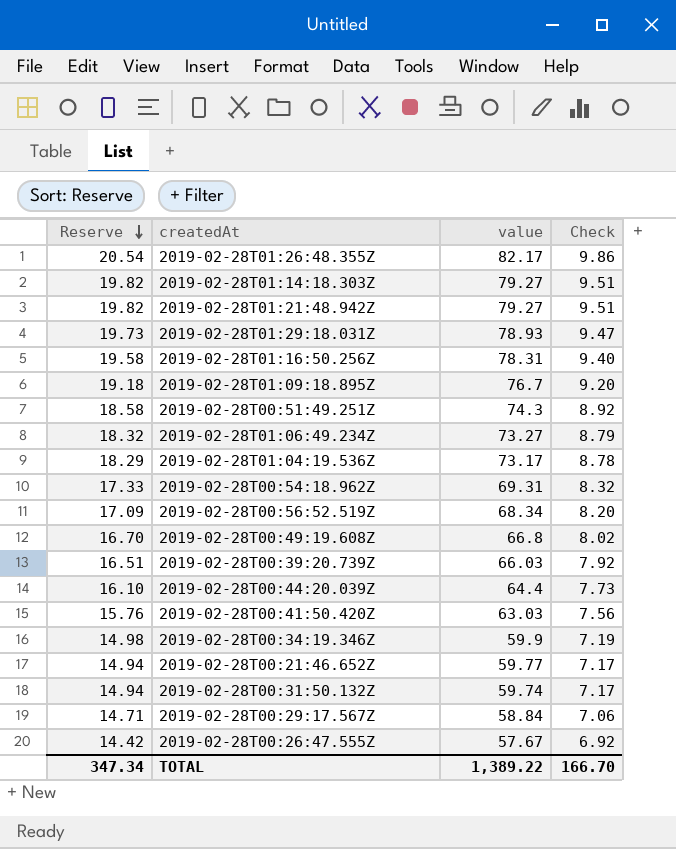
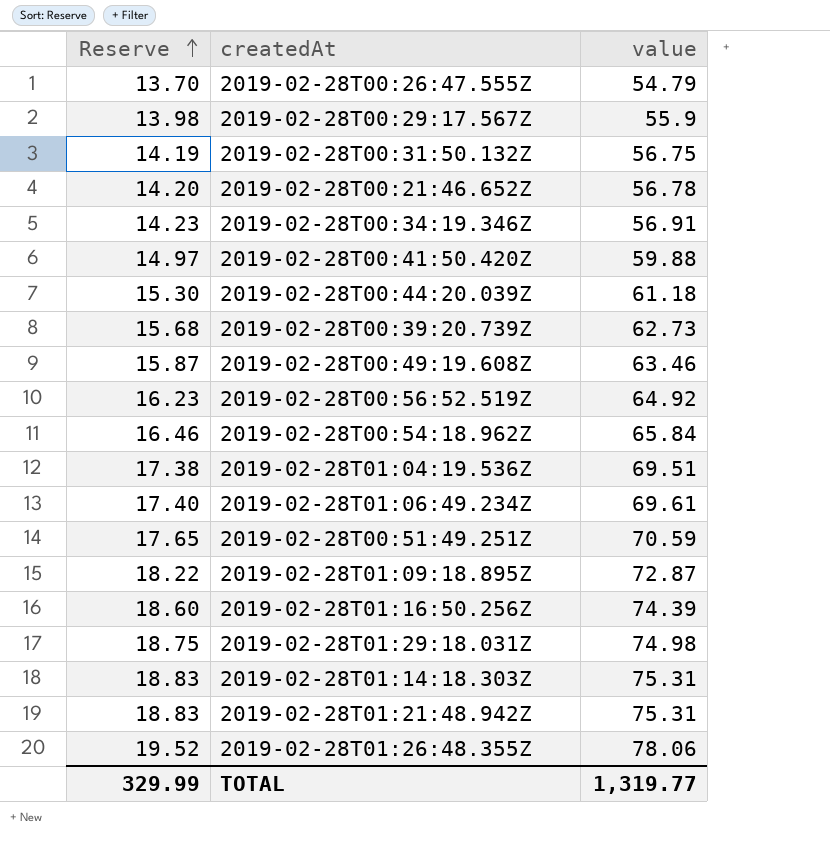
row order: Reserve descending -> Reserve ascending
column Check | formula: [value] * 0.12 -> none
2019-02-28T00:26:47.555Z | Reserve: 14.42 -> 13.70
2019-02-28T00:26:47.555Z | value: 57.67 -> 54.79
2019-02-28T00:29:17.567Z | Reserve: 14.71 -> 13.98
2019-02-28T00:29:17.567Z | value: 58.84 -> 55.9
2019-02-28T00:31:50.132Z | Reserve: 14.94 -> 14.19
2019-02-28T00:31:50.132Z | value: 59.74 -> 56.75
2019-02-28T00:21:46.652Z | Reserve: 14.94 -> 14.20
2019-02-28T00:21:46.652Z | value: 59.77 -> 56.78
2019-02-28T00:34:19.346Z | Reserve: 14.98 -> 14.23
2019-02-28T00:34:19.346Z | value: 59.9 -> 56.91
2019-02-28T00:41:50.420Z | Reserve: 15.76 -> 14.97
2019-02-28T00:41:50.420Z | value: 63.03 -> 59.88
2019-02-28T00:44:20.039Z | Reserve: 16.10 -> 15.30
2019-02-28T00:44:20.039Z | value: 64.4 -> 61.18
2019-02-28T00:39:20.739Z | Reserve: 16.51 -> 15.68
2019-02-28T00:39:20.739Z | value: 66.03 -> 62.73
2019-02-28T00:49:19.608Z | Reserve: 16.70 -> 15.87
2019-02-28T00:49:19.608Z | value: 66.8 -> 63.46
2019-02-28T00:56:52.519Z | Reserve: 17.09 -> 16.23
2019-02-28T00:56:52.519Z | value: 68.34 -> 64.92
2019-02-28T00:54:18.962Z | Reserve: 17.33 -> 16.46
2019-02-28T00:54:18.962Z | value: 69.31 -> 65.84
2019-02-28T01:04:19.536Z | Reserve: 18.29 -> 17.38
2019-02-28T01:04:19.536Z | value: 73.17 -> 69.51
2019-02-28T01:06:49.234Z | Reserve: 18.32 -> 17.40
2019-02-28T01:06:49.234Z | value: 73.27 -> 69.61
2019-02-28T00:51:49.251Z | Reserve: 18.58 -> 17.65
2019-02-28T00:51:49.251Z | value: 74.3 -> 70.59
2019-02-28T01:09:18.895Z | Reserve: 19.18 -> 18.22
2019-02-28T01:09:18.895Z | value: 76.7 -> 72.87
2019-02-28T01:16:50.256Z | Reserve: 19.58 -> 18.60
2019-02-28T01:16:50.256Z | value: 78.31 -> 74.39
2019-02-28T01:29:18.031Z | Reserve: 19.73 -> 18.75
2019-02-28T01:29:18.031Z | value: 78.93 -> 74.98
2019-02-28T01:14:18.303Z | Reserve: 19.82 -> 18.83
2019-02-28T01:14:18.303Z | value: 79.27 -> 75.31
2019-02-28T01:21:48.942Z | Reserve: 19.82 -> 18.83
2019-02-28T01:21:48.942Z | value: 79.27 -> 75.31
2019-02-28T01:26:48.355Z | Reserve: 20.54 -> 19.52
2019-02-28T01:26:48.355Z | value: 82.17 -> 78.06
TOTAL | Reserve: 347.34 -> 329.99
TOTAL | value: 1,389.22 -> 1,319.77

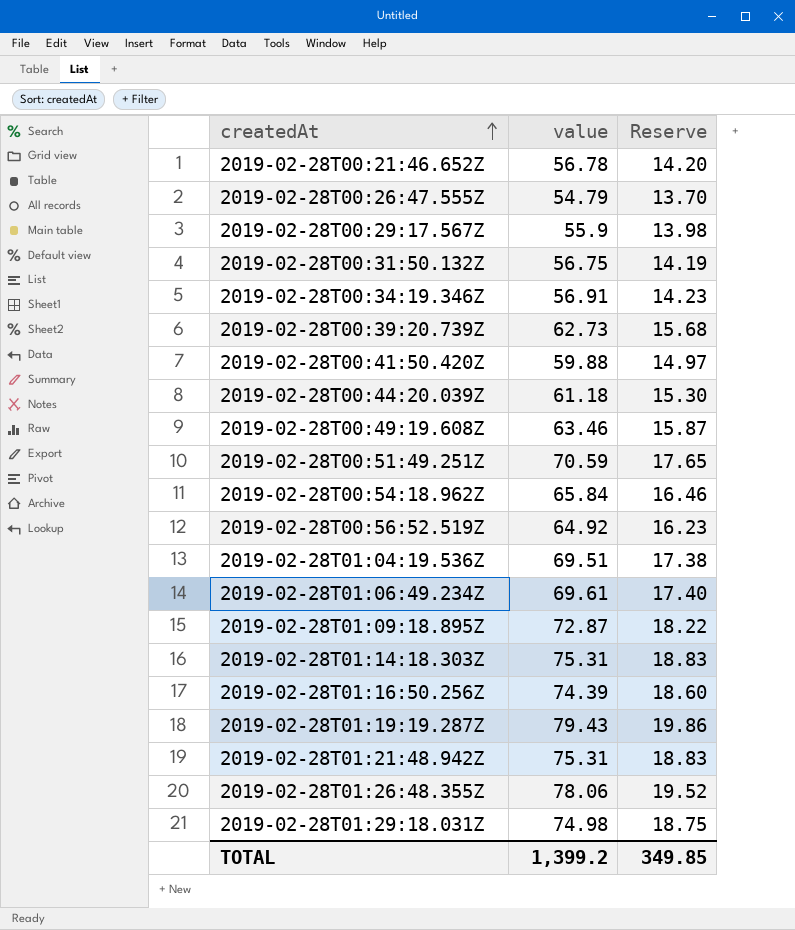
row order: Reserve ascending -> createdAt ascending
column Reserve | position: 1 -> 3
row 2019-02-28T01:19:19.287Z: none -> 79.43 | 19.86
TOTAL | value: 1,319.77 -> 1,399.2
TOTAL | Reserve: 329.99 -> 349.85

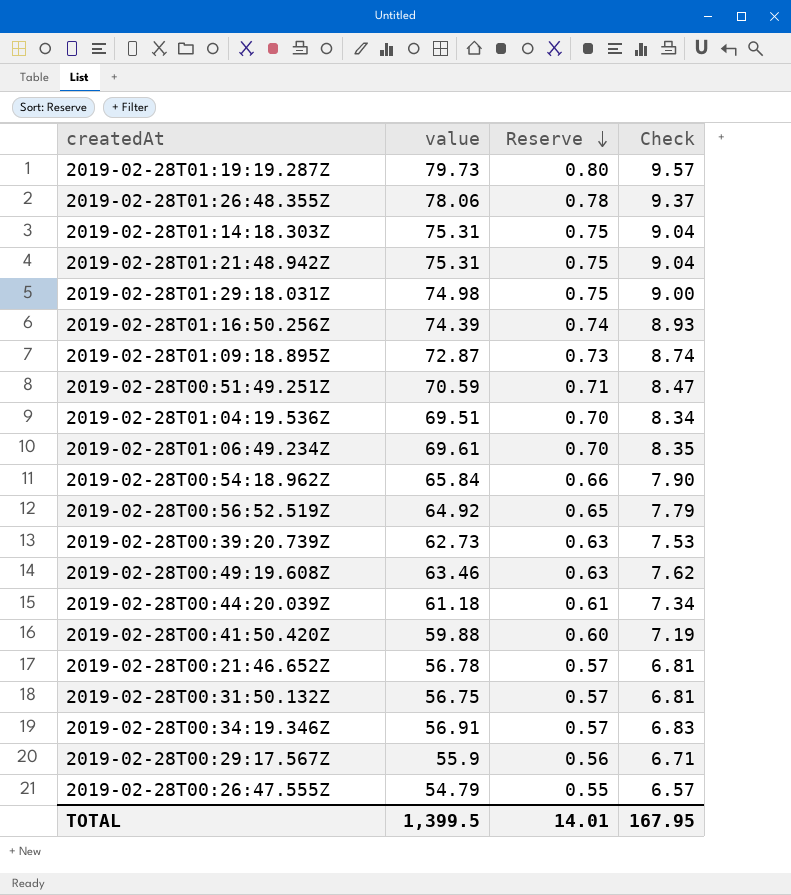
row order: createdAt ascending -> Reserve descending
column Reserve | formula: [value] * 0.25 -> [value] * 0.01
column Check | formula: none -> [value] * 0.12
2019-02-28T01:19:19.287Z | value: 79.43 -> 79.73
TOTAL | value: 1,399.2 -> 1,399.5
TOTAL | Reserve: 349.85 -> 14.01

